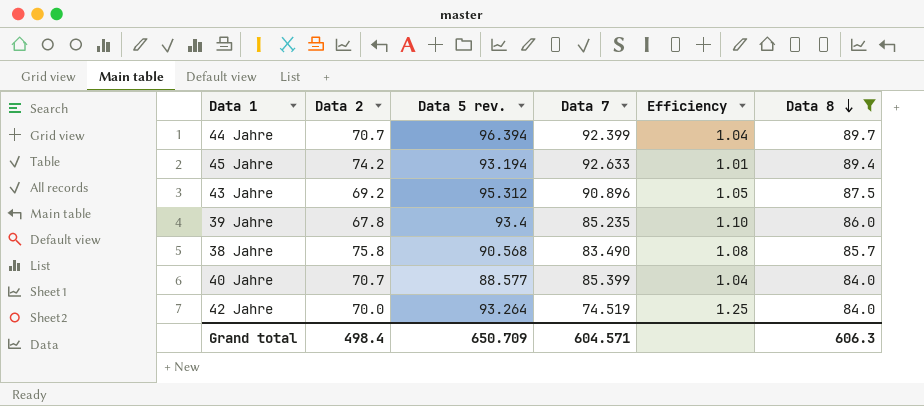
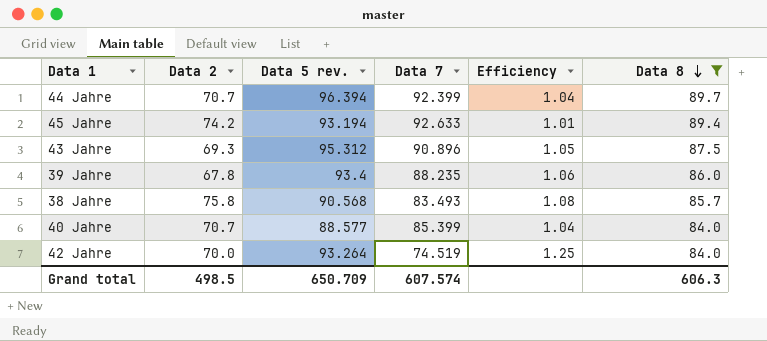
43 Jahre | Data 2: 69.2 -> 69.3
39 Jahre | Data 7: 85.235 -> 88.235
39 Jahre | Efficiency: 1.10 -> 1.06
38 Jahre | Data 7: 83.490 -> 83.493
Grand total | Data 2: 498.4 -> 498.5
Grand total | Data 7: 604.571 -> 607.574

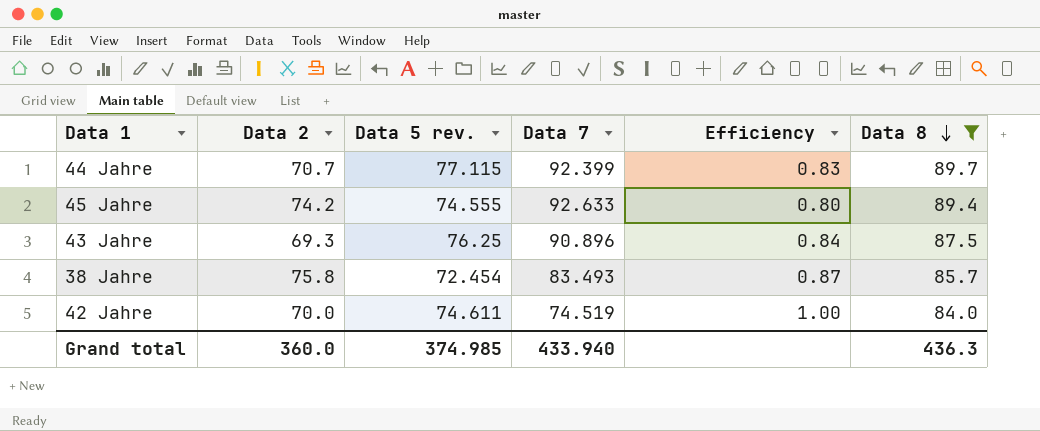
row 39 Jahre: 67.8 | 93.4 | 88.235 | 1.06 | 86.0 -> none
row 40 Jahre: 70.7 | 88.577 | 85.399 | 1.04 | 84.0 -> none
44 Jahre | Data 5 rev.: 96.394 -> 77.115
44 Jahre | Efficiency: 1.04 -> 0.83
45 Jahre | Data 5 rev.: 93.194 -> 74.555
45 Jahre | Efficiency: 1.01 -> 0.80
43 Jahre | Data 5 rev.: 95.312 -> 76.25
43 Jahre | Efficiency: 1.05 -> 0.84
38 Jahre | Data 5 rev.: 90.568 -> 72.454
38 Jahre | Efficiency: 1.08 -> 0.87
42 Jahre | Data 5 rev.: 93.264 -> 74.611
42 Jahre | Efficiency: 1.25 -> 1.00
Grand total | Data 2: 498.5 -> 360.0
Grand total | Data 5 rev.: 650.709 -> 374.985
Grand total | Data 7: 607.574 -> 433.940
Grand total | Data 8: 606.3 -> 436.3

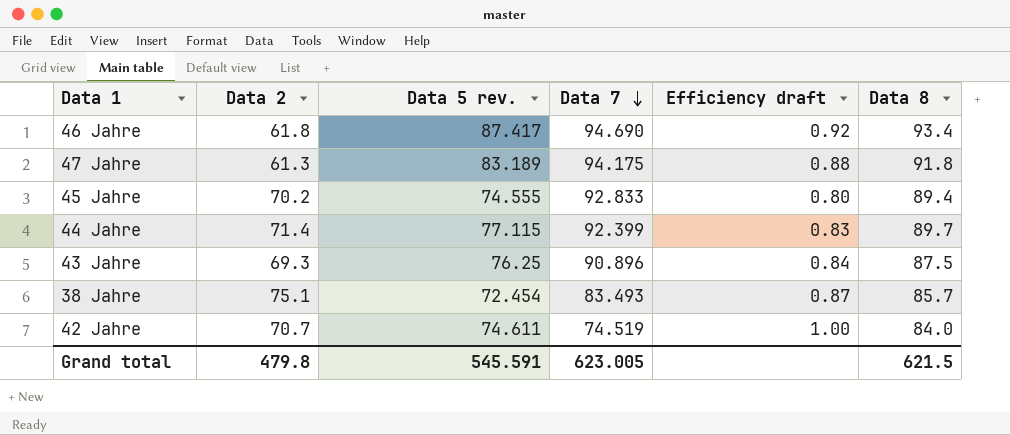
filter: Data 8 <= 89.7 -> none
row order: Data 8 descending -> Data 7 descending
column name: Efficiency -> Efficiency draft
45 Jahre | Data 2: 74.2 -> 70.2
45 Jahre | Data 7: 92.633 -> 92.833
44 Jahre | Data 2: 70.7 -> 71.4
38 Jahre | Data 2: 75.8 -> 75.1
42 Jahre | Data 2: 70.0 -> 70.7
Grand total | Data 2: 360.0 -> 479.8
Grand total | Data 5 rev.: 374.985 -> 545.591
Grand total | Data 7: 433.940 -> 623.005
Grand total | Data 8: 436.3 -> 621.5

